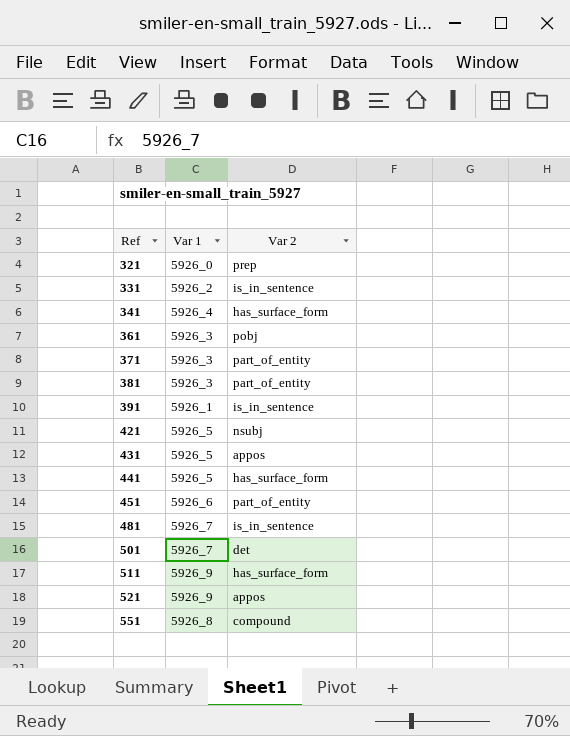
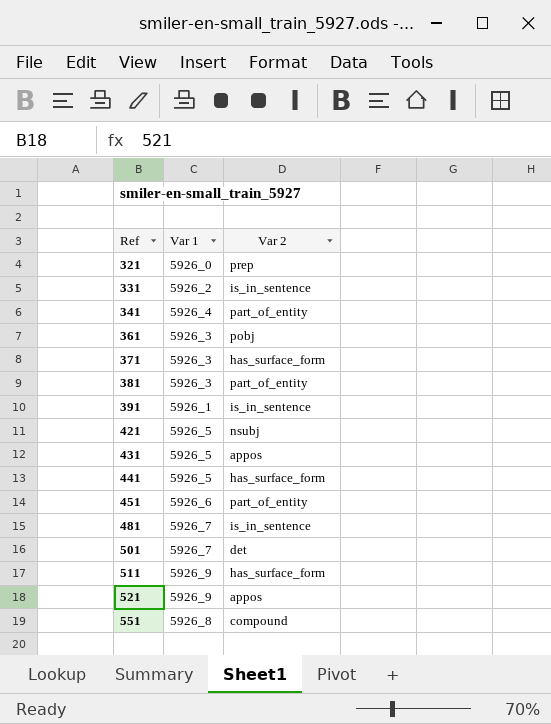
341 | Var 2: has_surface_form -> part_of_entity
371 | Var 2: part_of_entity -> has_surface_form

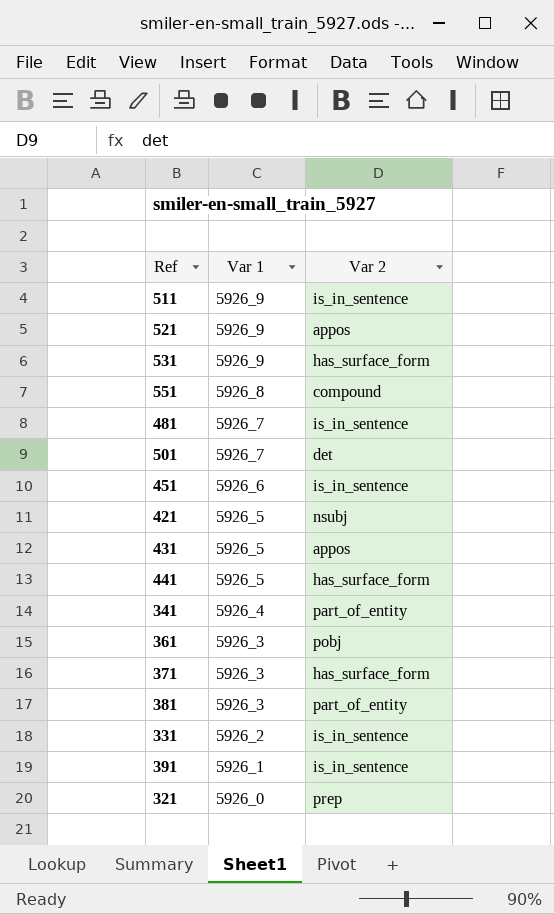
row order: Ref ascending -> Var 1 descending
511 | Var 2: has_surface_form -> is_in_sentence
row 531: none -> 5926_9 | has_surface_form
451 | Var 2: part_of_entity -> is_in_sentence

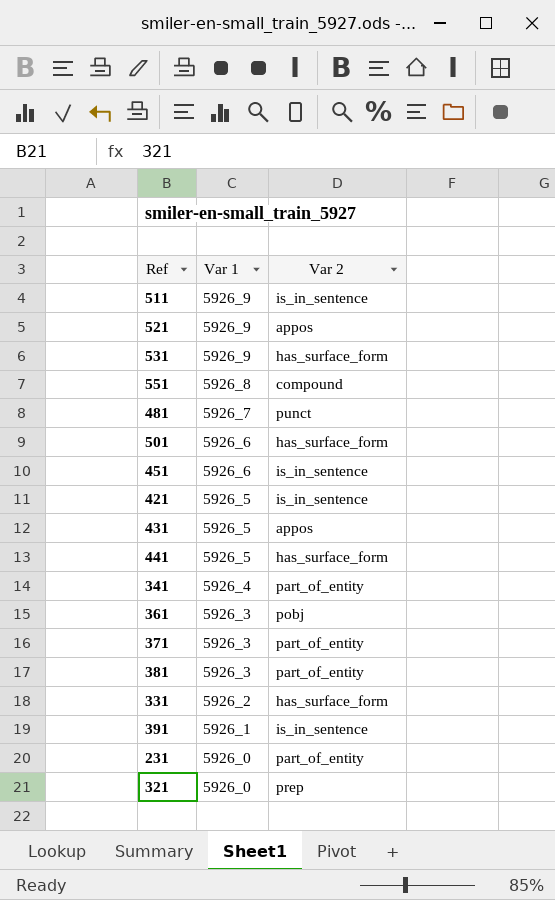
481 | Var 2: is_in_sentence -> punct
501 | Var 1: 5926_7 -> 5926_6
501 | Var 2: det -> has_surface_form
421 | Var 2: nsubj -> is_in_sentence
371 | Var 2: has_surface_form -> part_of_entity
331 | Var 2: is_in_sentence -> has_surface_form
row 231: none -> 5926_0 | part_of_entity

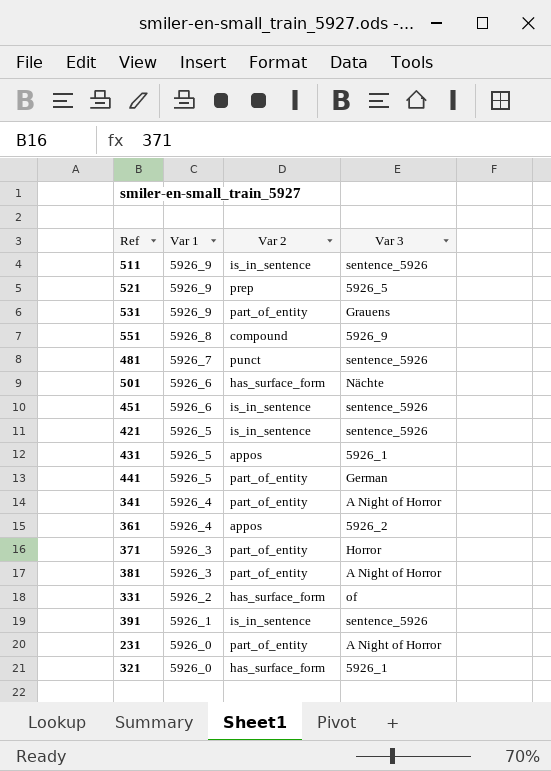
column Var 3 | position: none -> 4
521 | Var 2: appos -> prep
531 | Var 2: has_surface_form -> part_of_entity
441 | Var 2: has_surface_form -> part_of_entity
361 | Var 1: 5926_3 -> 5926_4
361 | Var 2: pobj -> appos
321 | Var 2: prep -> has_surface_form

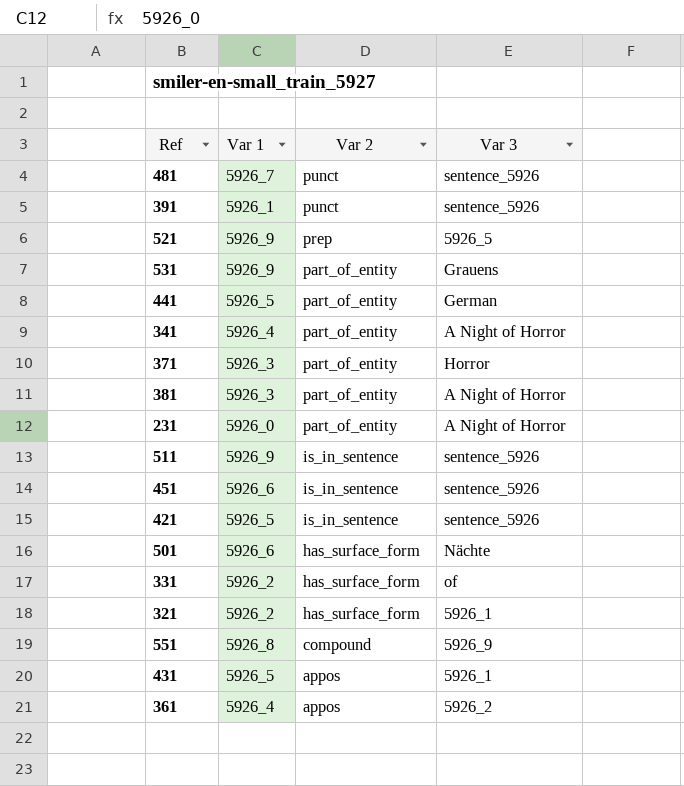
row order: Var 1 descending -> Var 2 descending
391 | Var 2: is_in_sentence -> punct
321 | Var 1: 5926_0 -> 5926_2

